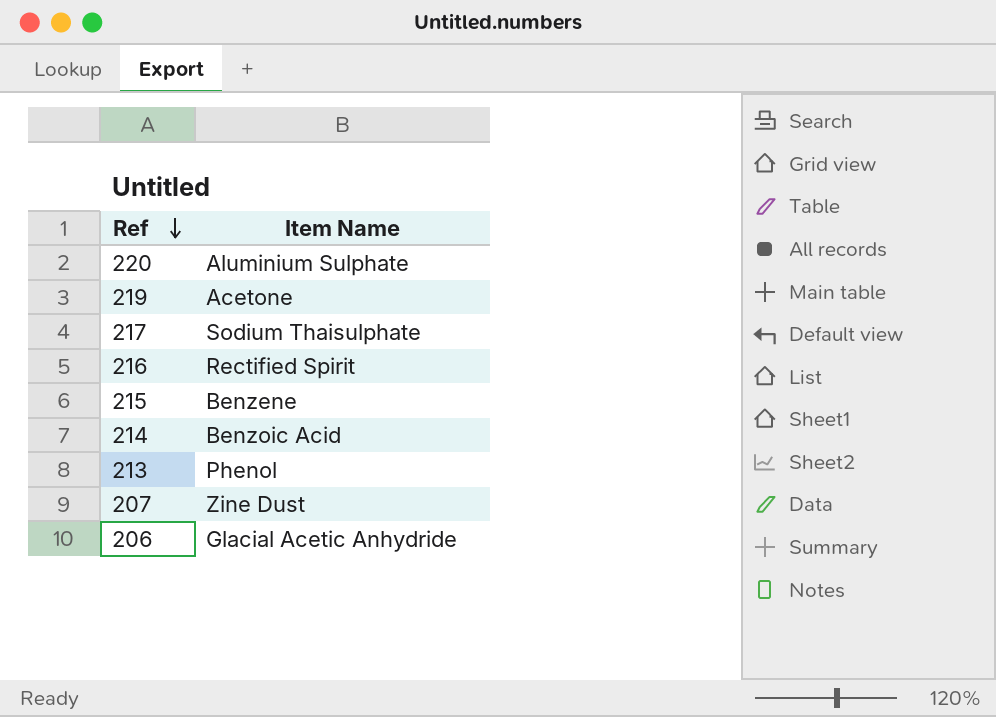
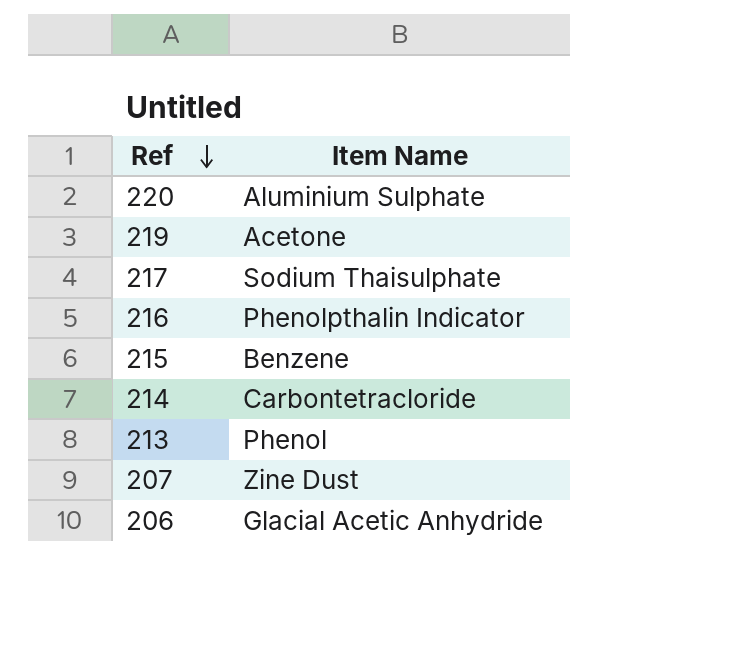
216 | Item Name: Rectified Spirit -> Phenolpthalin Indicator
214 | Item Name: Benzoic Acid -> Carbontetracloride

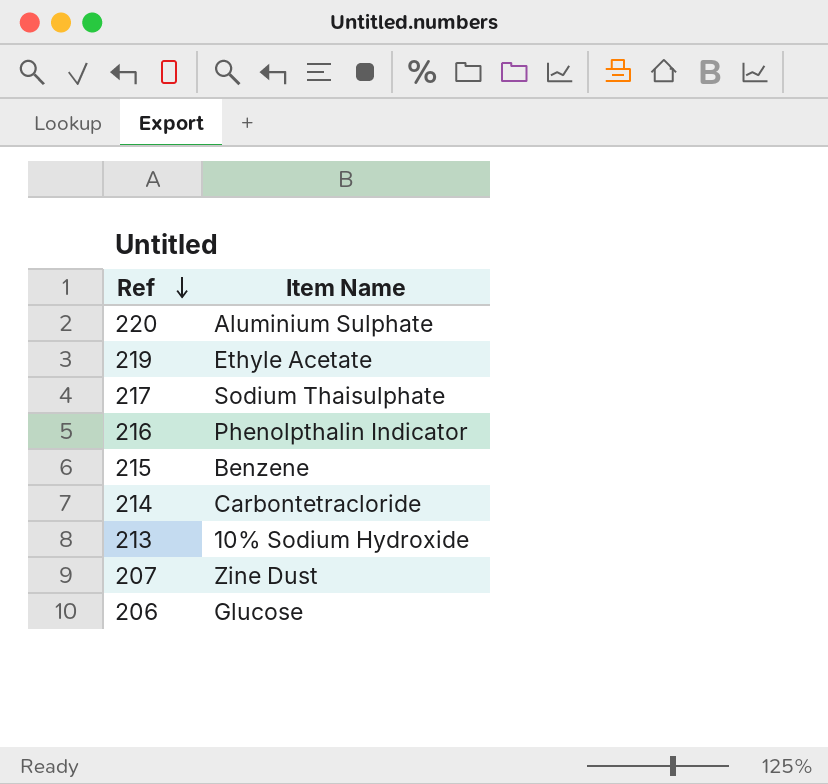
219 | Item Name: Acetone -> Ethyle Acetate
213 | Item Name: Phenol -> 10% Sodium Hydroxide
206 | Item Name: Glacial Acetic Anhydride -> Glucose

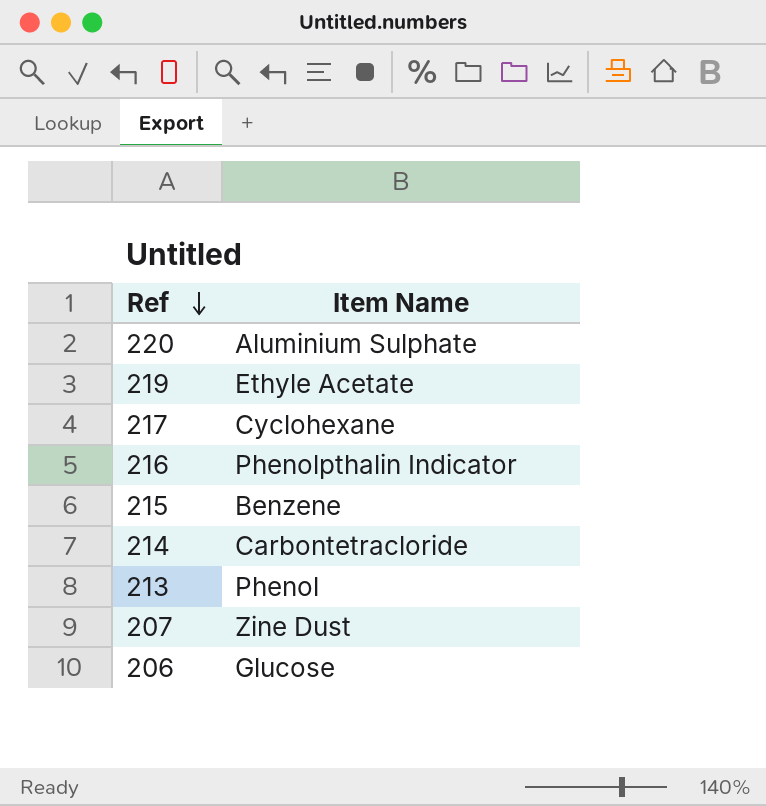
217 | Item Name: Sodium Thaisulphate -> Cyclohexane
213 | Item Name: 10% Sodium Hydroxide -> Phenol

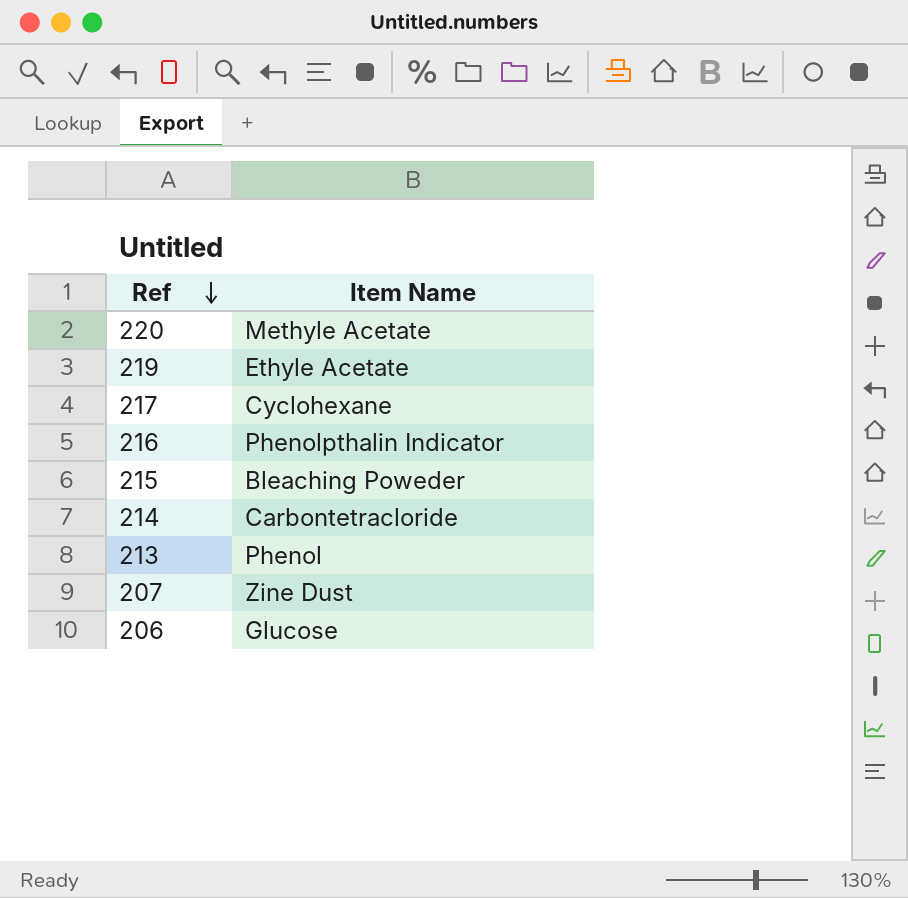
220 | Item Name: Aluminium Sulphate -> Methyle Acetate
215 | Item Name: Benzene -> Bleaching Poweder

